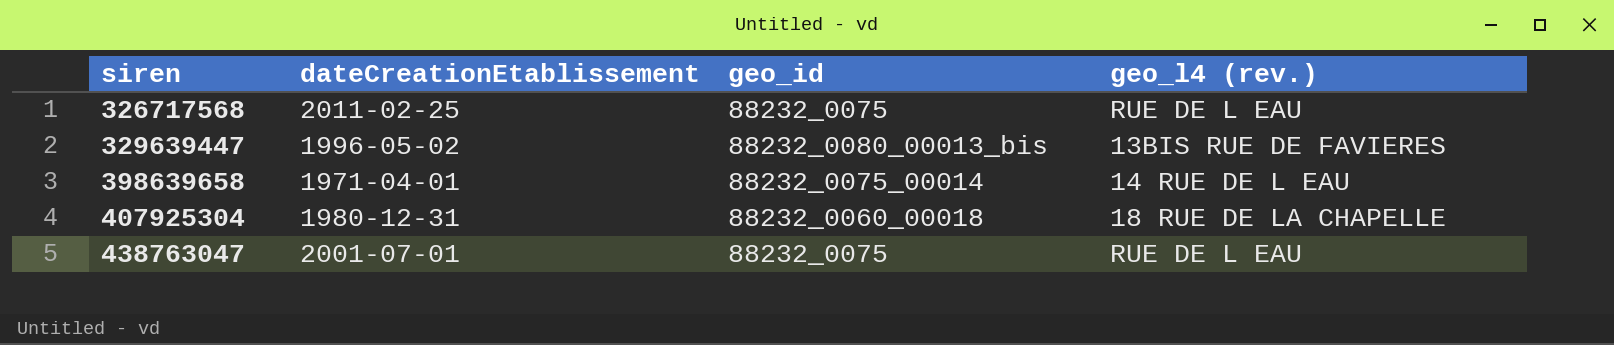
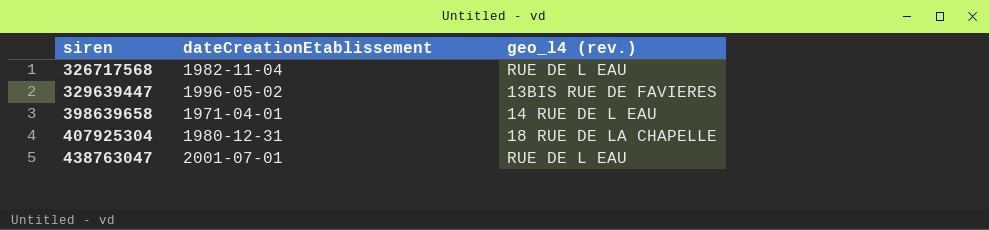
column geo_id | position: 3 -> none
326717568 | dateCreationEtablissement: 2011-02-25 -> 1982-11-04

